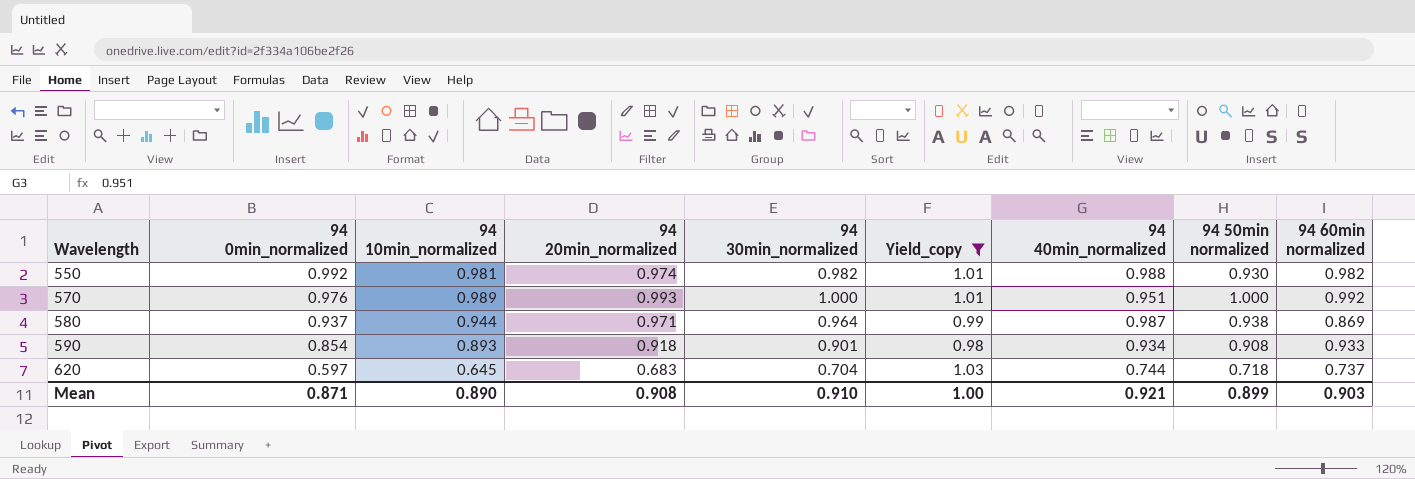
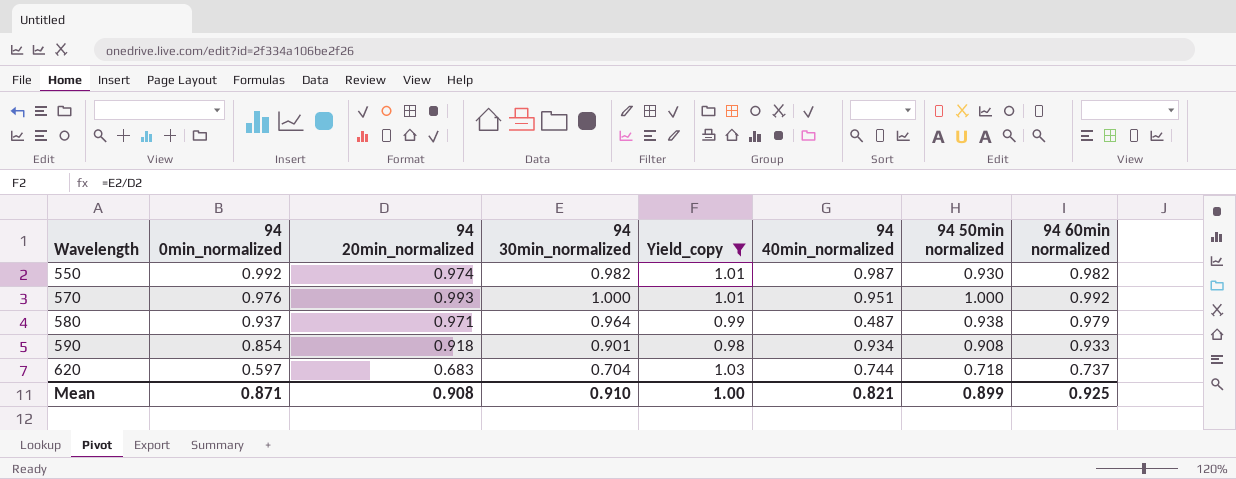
column 94 10min_normalized | position: 3 -> none
550 | 94 40min_normalized: 0.988 -> 0.987
580 | 94 40min_normalized: 0.987 -> 0.487
580 | 94 60min normalized: 0.869 -> 0.979
Mean | 94 40min_normalized: 0.921 -> 0.821
Mean | 94 60min normalized: 0.903 -> 0.925

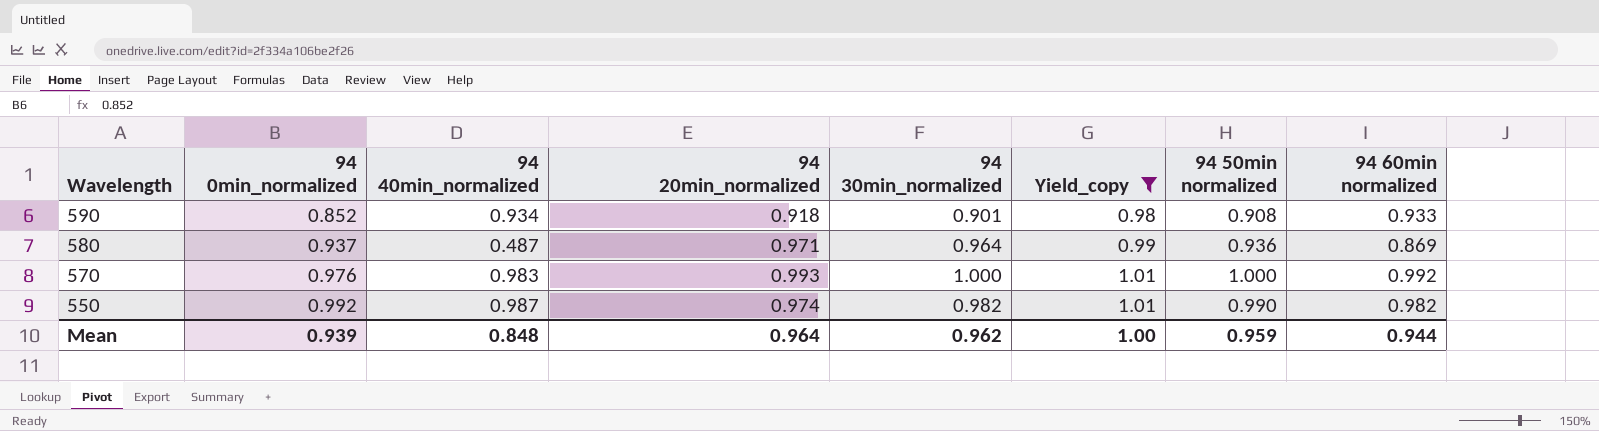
row order: Wavelength ascending -> Wavelength descending
column 94 40min_normalized | position: 6 -> 3
row 620: 0.597 | 0.683 | 0.704 | 1.03 | 0.744 | 0.718 | 0.737 -> none
590 | 94 0min_normalized: 0.854 -> 0.852
580 | 94 50min normalized: 0.938 -> 0.936
580 | 94 60min normalized: 0.979 -> 0.869
570 | 94 40min_normalized: 0.951 -> 0.983
550 | 94 50min normalized: 0.930 -> 0.990
Mean | 94 0min_normalized: 0.871 -> 0.939
Mean | 94 40min_normalized: 0.821 -> 0.848
Mean | 94 20min_normalized: 0.908 -> 0.964
Mean | 94 30min_normalized: 0.910 -> 0.962
Mean | 94 50min normalized: 0.899 -> 0.959
Mean | 94 60min normalized: 0.925 -> 0.944

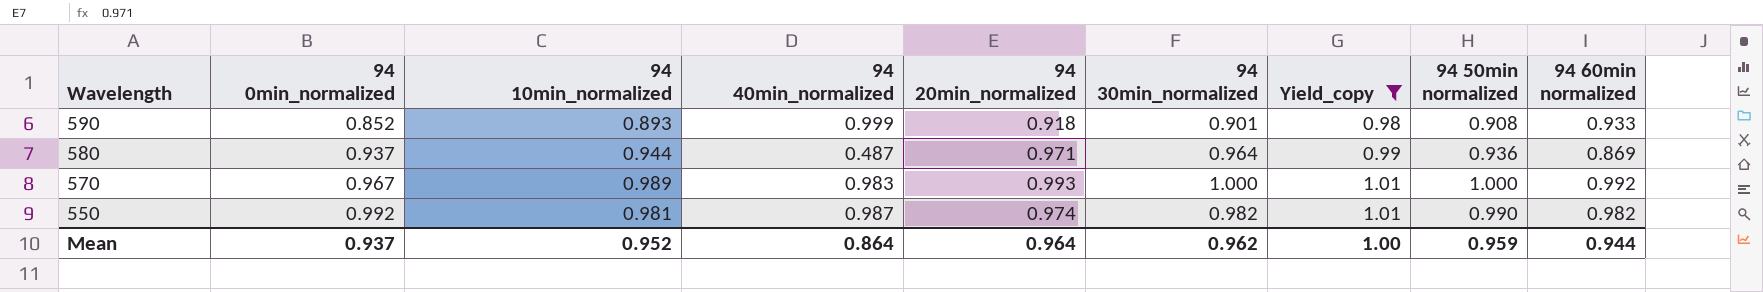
column 94 10min_normalized | position: none -> 3
590 | 94 40min_normalized: 0.934 -> 0.999
570 | 94 0min_normalized: 0.976 -> 0.967
Mean | 94 0min_normalized: 0.939 -> 0.937
Mean | 94 40min_normalized: 0.848 -> 0.864

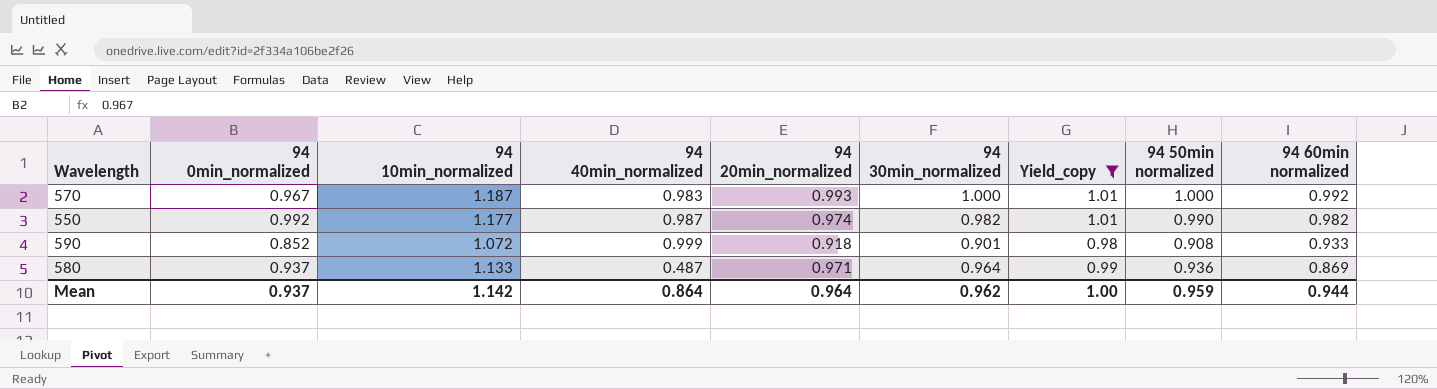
row order: Wavelength descending -> 94 60min normalized descending
570 | 94 10min_normalized: 0.989 -> 1.187
550 | 94 10min_normalized: 0.981 -> 1.177
590 | 94 10min_normalized: 0.893 -> 1.072
580 | 94 10min_normalized: 0.944 -> 1.133
Mean | 94 10min_normalized: 0.952 -> 1.142

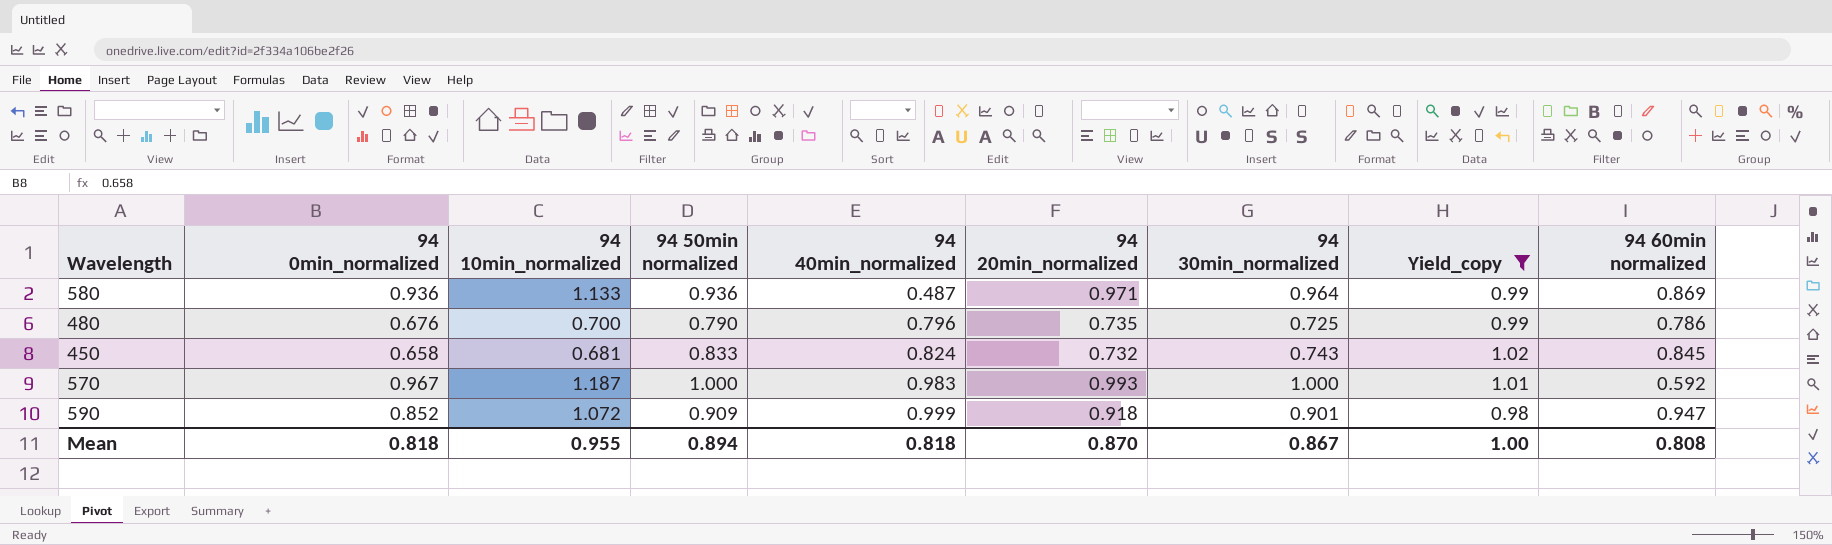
row order: 94 60min normalized descending -> 94 40min_normalized ascending
column 94 50min normalized | position: 8 -> 4
row 550: 0.992 | 1.177 | 0.987 | 0.974 | 0.982 | 1.01 | 0.990 | 0.982 -> none
580 | 94 0min_normalized: 0.937 -> 0.936
row 480: none -> 0.676 | 0.700 | 0.790 | 0.796 | 0.735 | 0.725 | 0.99 | 0.786
row 450: none -> 0.658 | 0.681 | 0.833 | 0.824 | 0.732 | 0.743 | 1.02 | 0.845
570 | 94 60min normalized: 0.992 -> 0.592
590 | 94 50min normalized: 0.908 -> 0.909
590 | 94 60min normalized: 0.933 -> 0.947
Mean | 94 0min_normalized: 0.937 -> 0.818
Mean | 94 10min_normalized: 1.142 -> 0.955
Mean | 94 50min normalized: 0.959 -> 0.894
Mean | 94 40min_normalized: 0.864 -> 0.818
Mean | 94 20min_normalized: 0.964 -> 0.870
Mean | 94 30min_normalized: 0.962 -> 0.867
Mean | 94 60min normalized: 0.944 -> 0.808

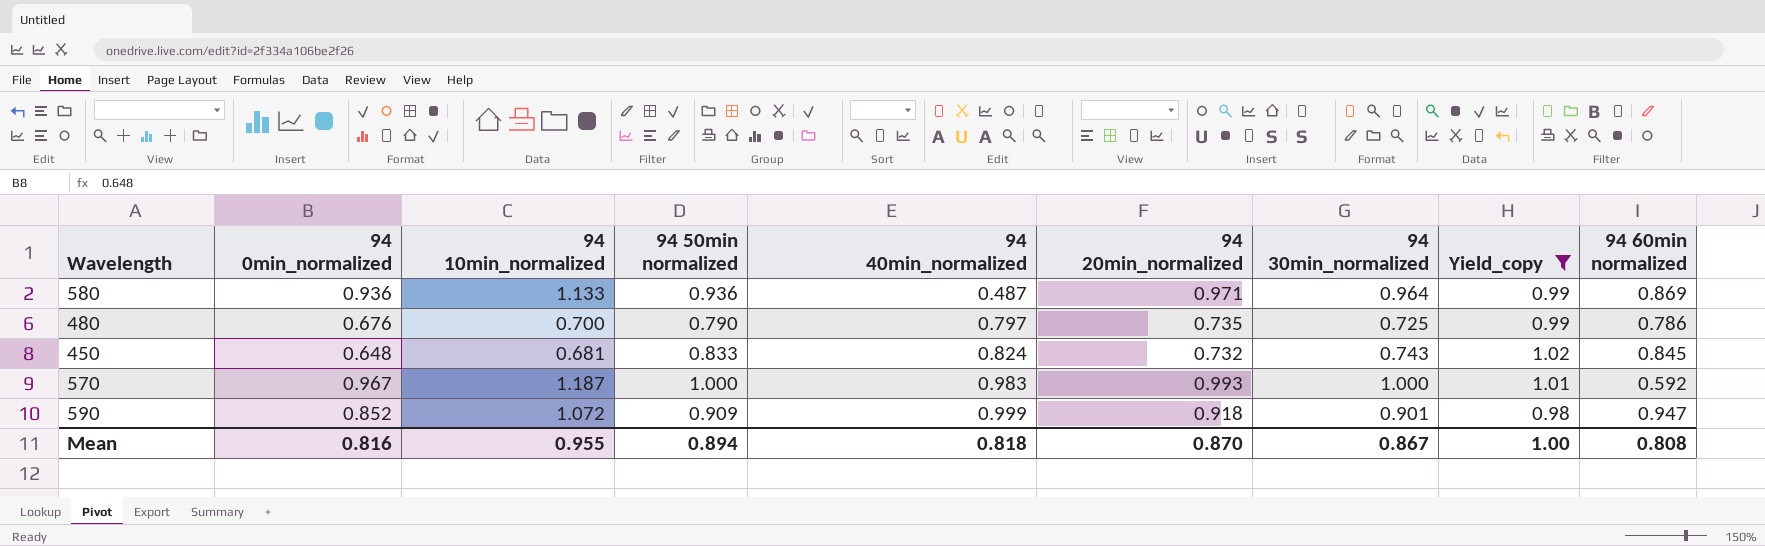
480 | 94 40min_normalized: 0.796 -> 0.797
450 | 94 0min_normalized: 0.658 -> 0.648
Mean | 94 0min_normalized: 0.818 -> 0.816

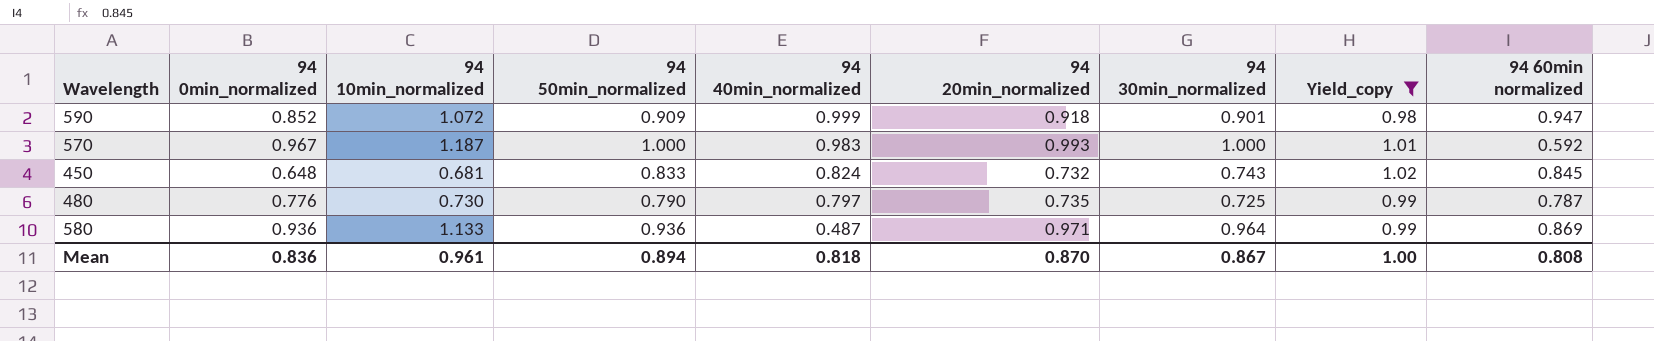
row order: 94 40min_normalized ascending -> 94 40min_normalized descending
column name: 94 50min normalized -> 94 50min_normalized
480 | 94 0min_normalized: 0.676 -> 0.776
480 | 94 10min_normalized: 0.700 -> 0.730
480 | 94 60min normalized: 0.786 -> 0.787
Mean | 94 0min_normalized: 0.816 -> 0.836
Mean | 94 10min_normalized: 0.955 -> 0.961

